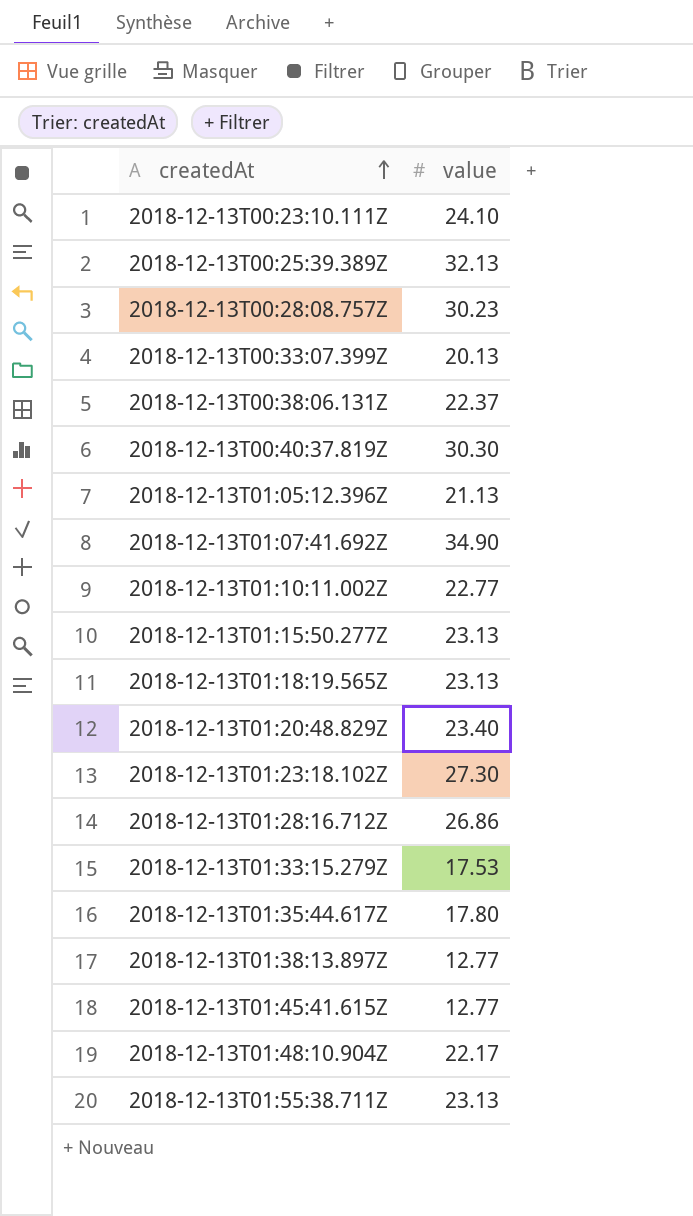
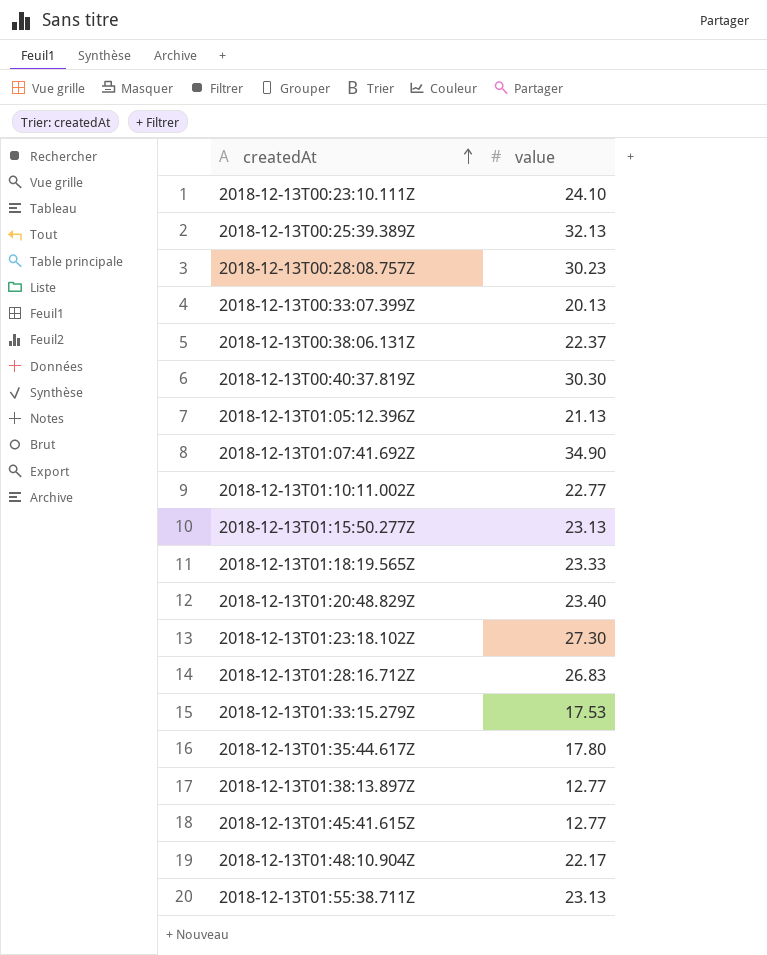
2018-12-13T01:18:19.565Z | value: 23.13 -> 23.33
2018-12-13T01:28:16.712Z | value: 26.86 -> 26.83

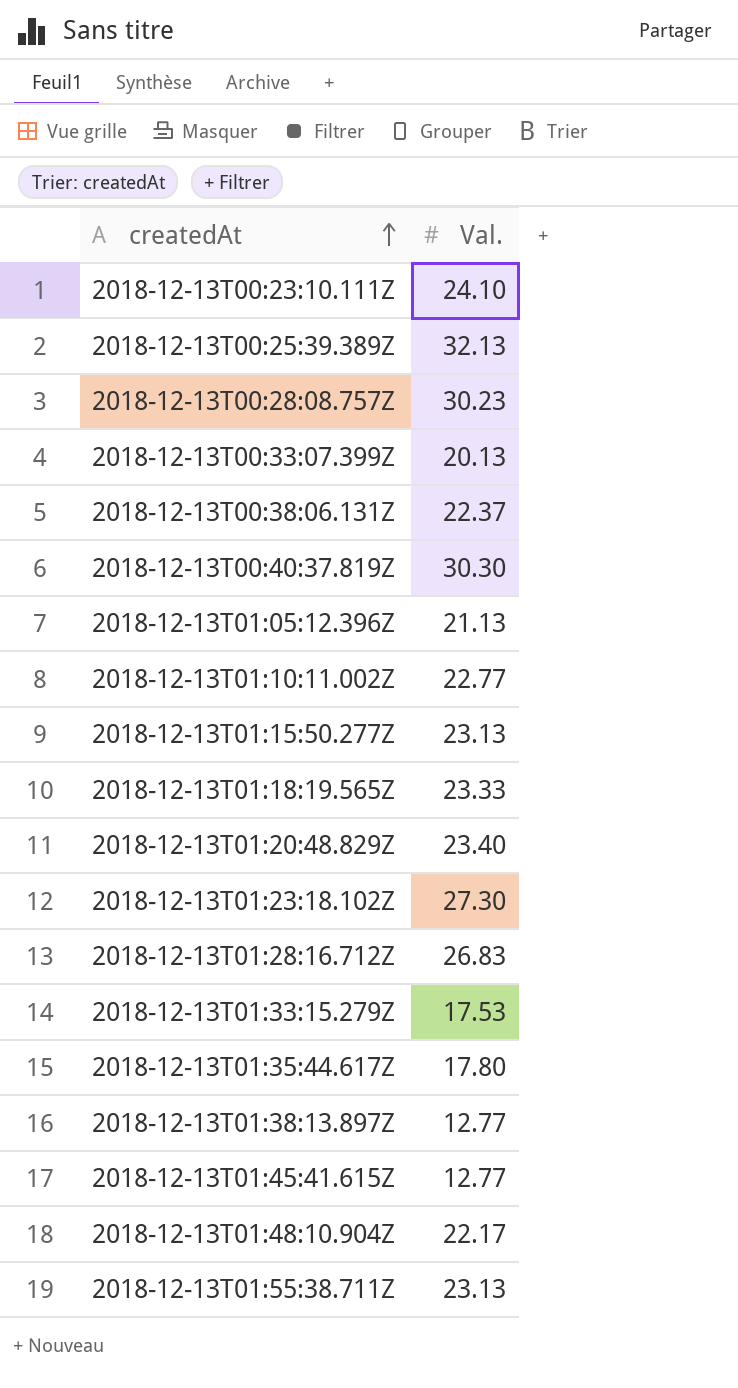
column name: value -> Val.
row 2018-12-13T01:07:41.692Z: 34.90 -> none

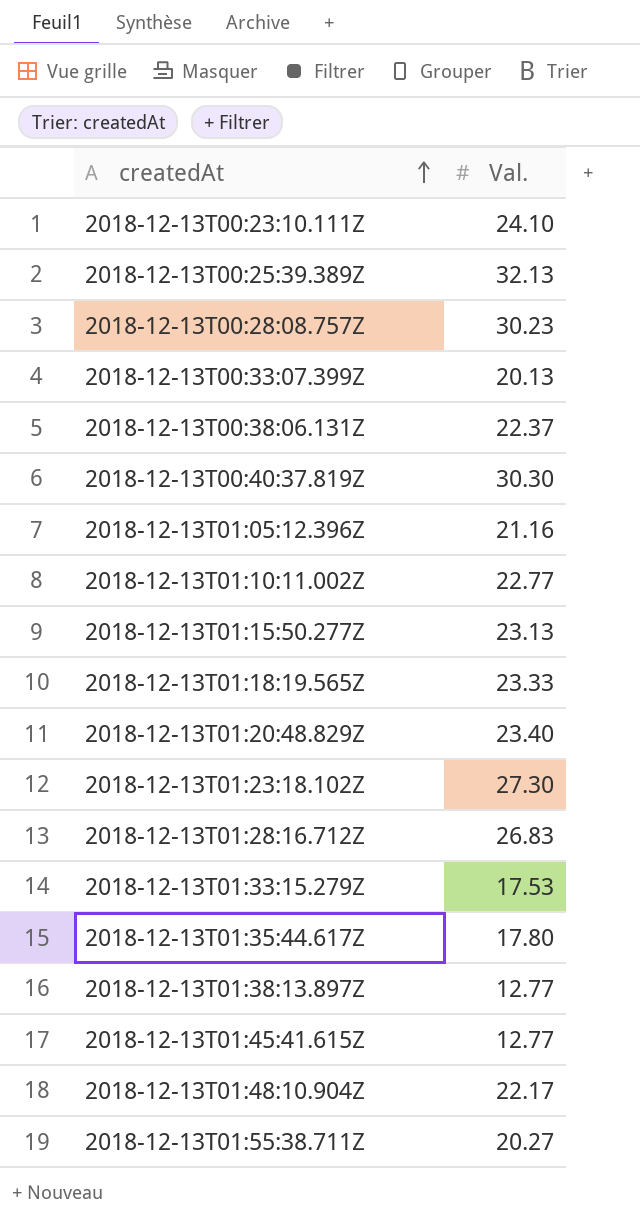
2018-12-13T01:05:12.396Z | Val.: 21.13 -> 21.16
2018-12-13T01:55:38.711Z | Val.: 23.13 -> 20.27

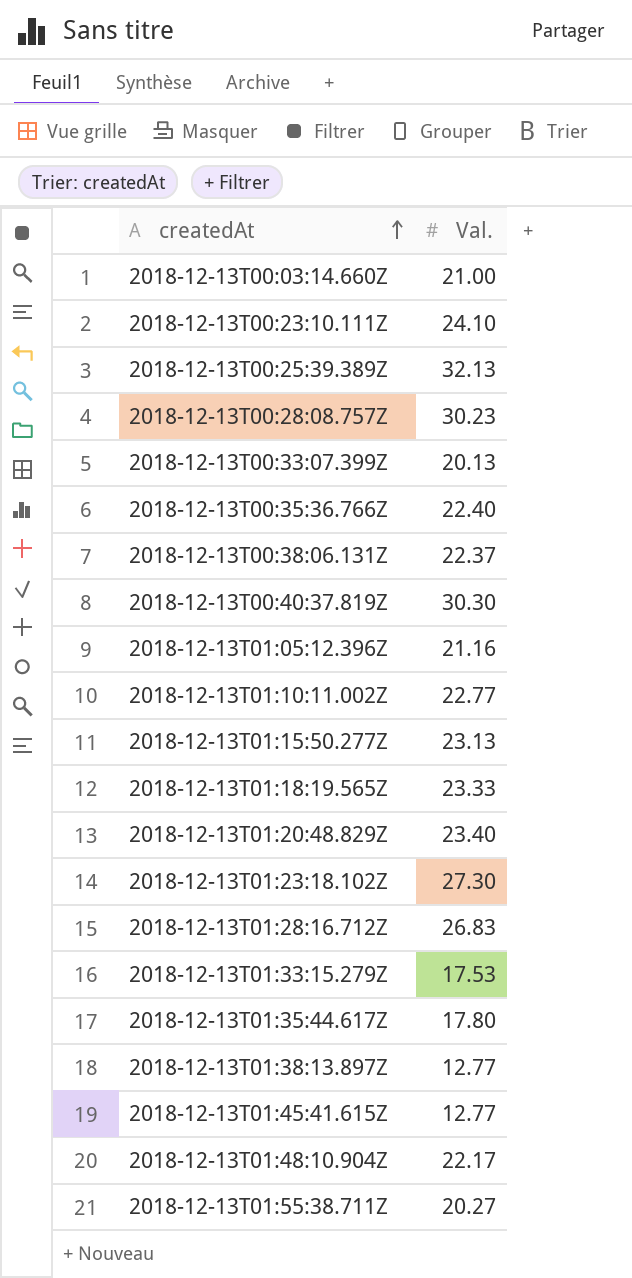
row 2018-12-13T00:03:14.660Z: none -> 21.00
row 2018-12-13T00:35:36.766Z: none -> 22.40

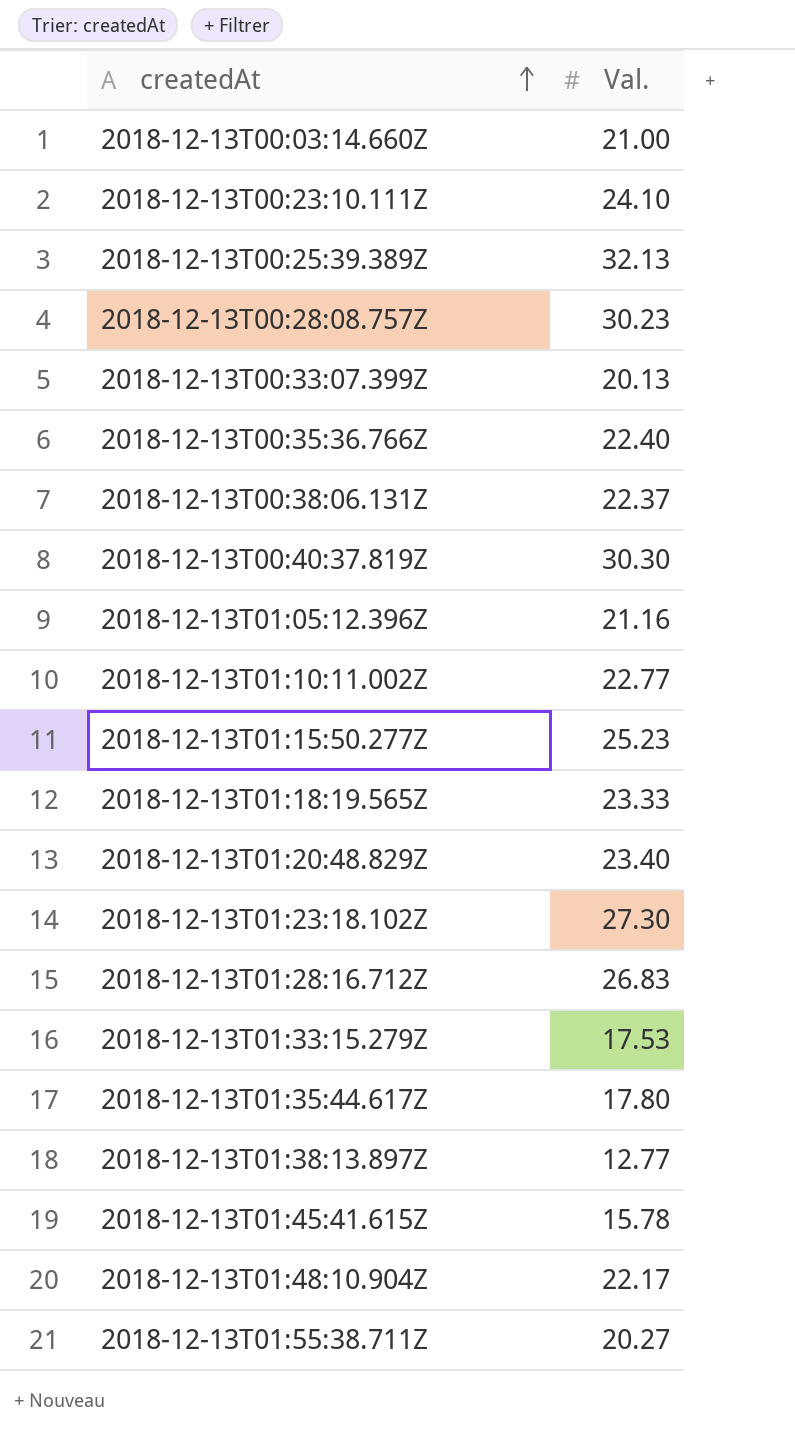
2018-12-13T01:15:50.277Z | Val.: 23.13 -> 25.23
2018-12-13T01:45:41.615Z | Val.: 12.77 -> 15.78

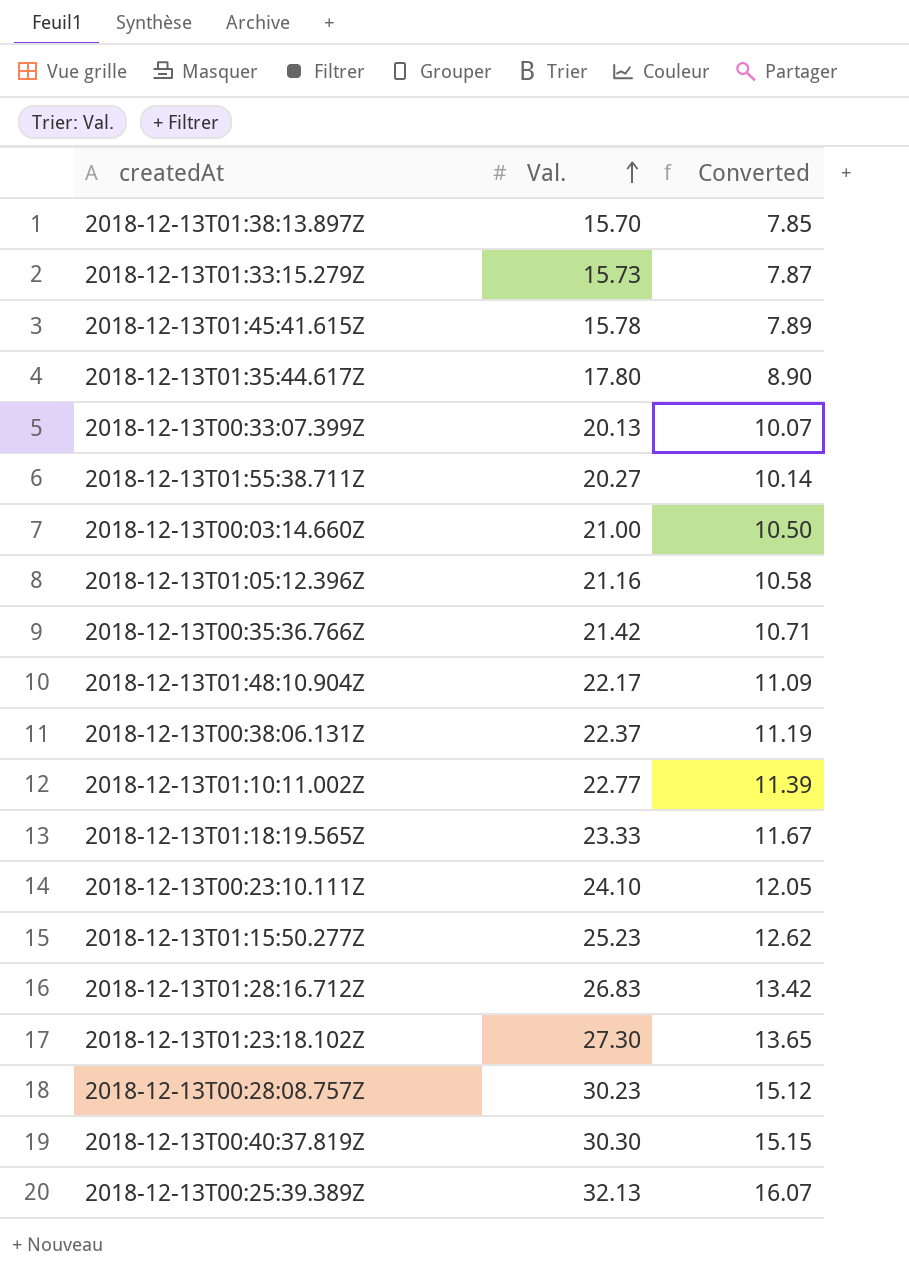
row order: createdAt ascending -> Val. ascending
column Converted | formula: none -> [Val.] * 0.5
row 2018-12-13T01:20:48.829Z: 23.40 -> none
2018-12-13T01:38:13.897Z | Val.: 12.77 -> 15.70
2018-12-13T01:33:15.279Z | Val.: 17.53 -> 15.73
2018-12-13T00:35:36.766Z | Val.: 22.40 -> 21.42

